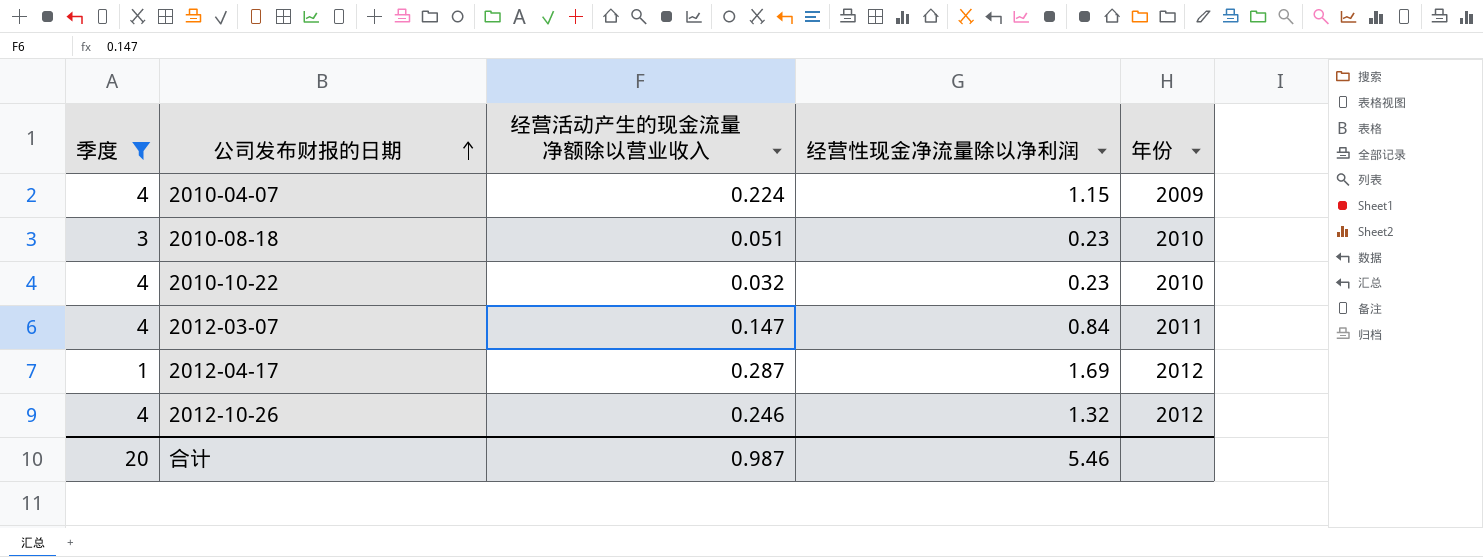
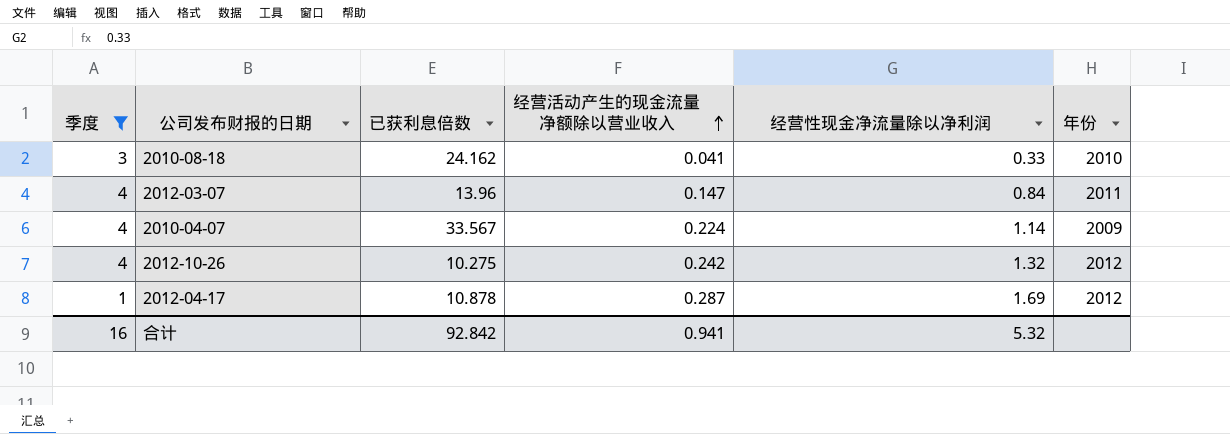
row order: 公司发布财报的日期 ascending -> 经营活动产生的现金流量净额除以营业收入 ascending
column 已获利息倍数 | position: none -> 3
row 2010-10-22: 4 | 0.032 | 0.23 | 2010 -> none
2010-08-18 | 经营活动产生的现金流量净额除以营业收入: 0.051 -> 0.041
2010-08-18 | 经营性现金净流量除以净利润: 0.23 -> 0.33
2010-04-07 | 经营性现金净流量除以净利润: 1.15 -> 1.14
2012-10-26 | 经营活动产生的现金流量净额除以营业收入: 0.246 -> 0.242
合计 | 季度: 20 -> 16
合计 | 经营活动产生的现金流量净额除以营业收入: 0.987 -> 0.941
合计 | 经营性现金净流量除以净利润: 5.46 -> 5.32

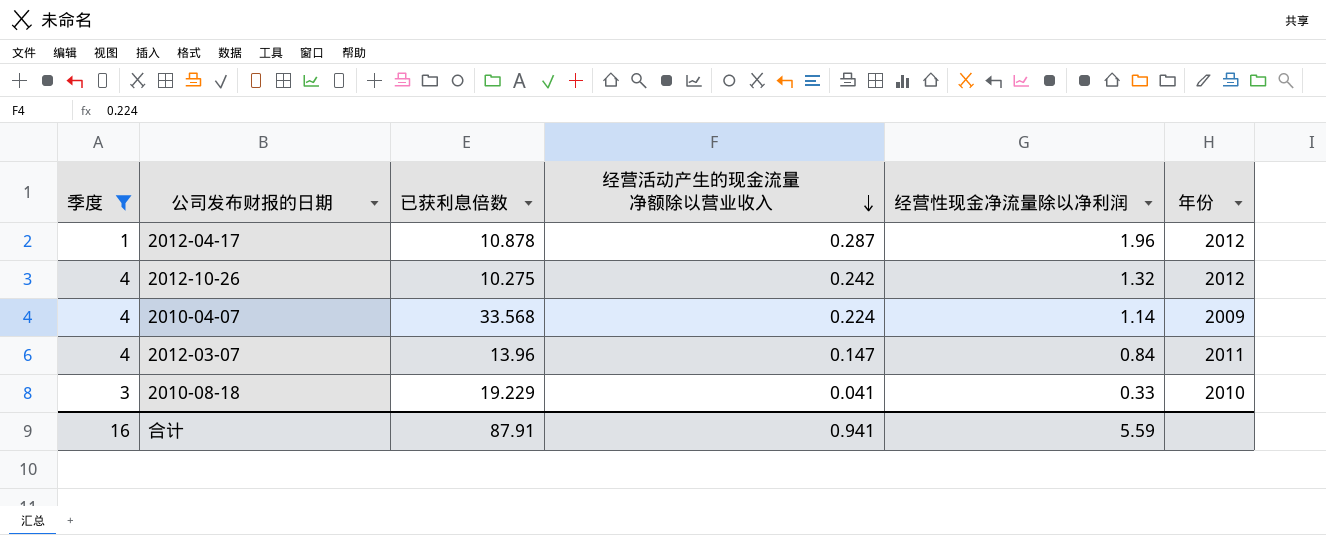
row order: 经营活动产生的现金流量净额除以营业收入 ascending -> 经营活动产生的现金流量净额除以营业收入 descending
2012-04-17 | 经营性现金净流量除以净利润: 1.69 -> 1.96
2010-04-07 | 已获利息倍数: 33.567 -> 33.568
2010-08-18 | 已获利息倍数: 24.162 -> 19.229
合计 | 已获利息倍数: 92.842 -> 87.91
合计 | 经营性现金净流量除以净利润: 5.32 -> 5.59

